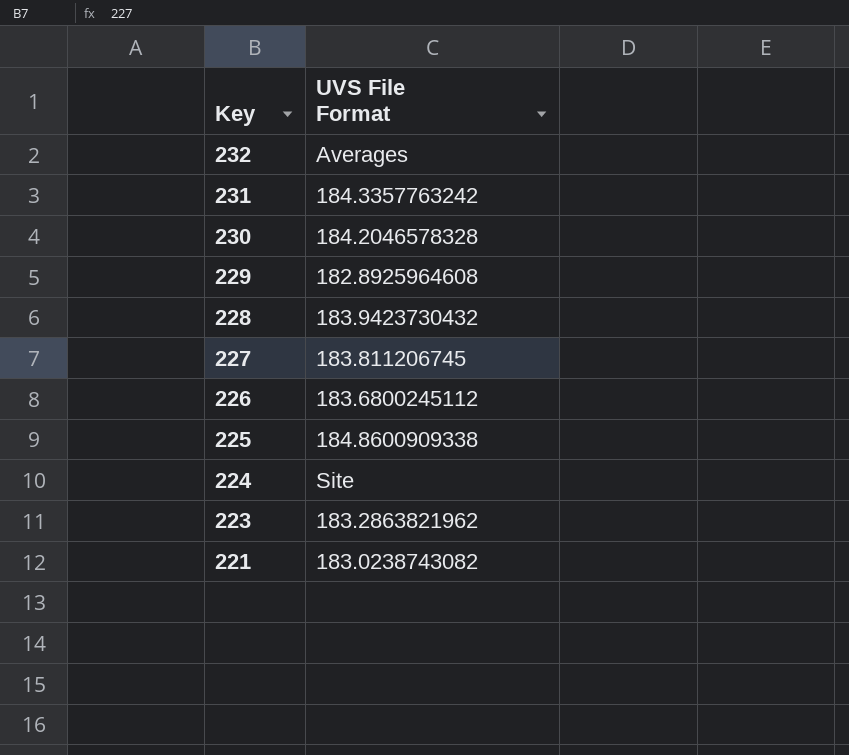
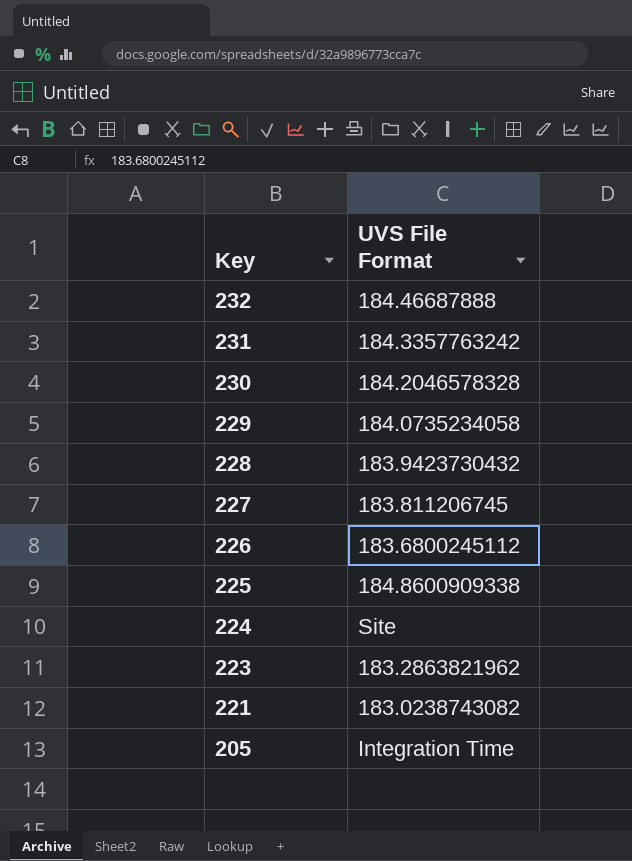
232 | UVS File Format: Averages -> 184.46687888
229 | UVS File Format: 182.8925964608 -> 184.0735234058
row 205: none -> Integration Time

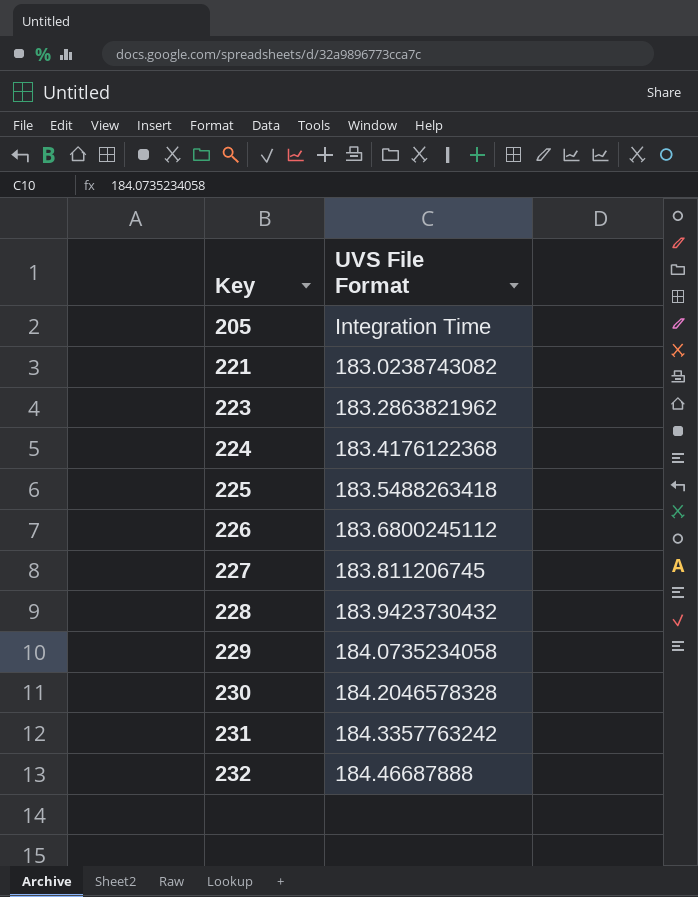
row order: Key descending -> Key ascending
224 | UVS File Format: Site -> 183.4176122368
225 | UVS File Format: 184.8600909338 -> 183.5488263418

